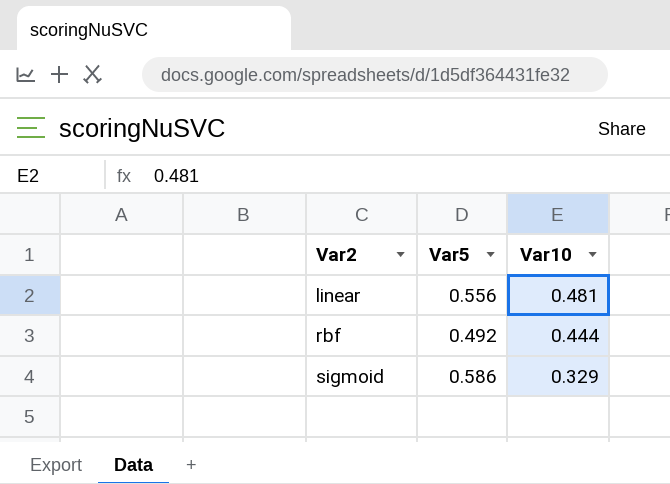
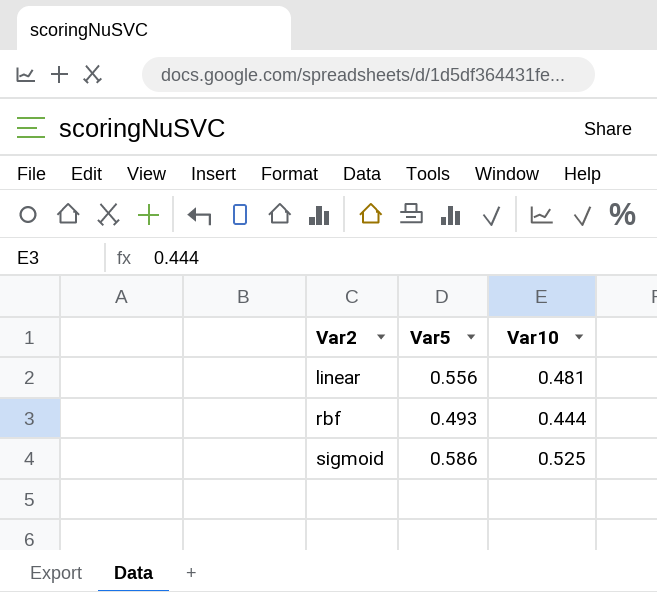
rbf | Var5: 0.492 -> 0.493
sigmoid | Var10: 0.329 -> 0.525

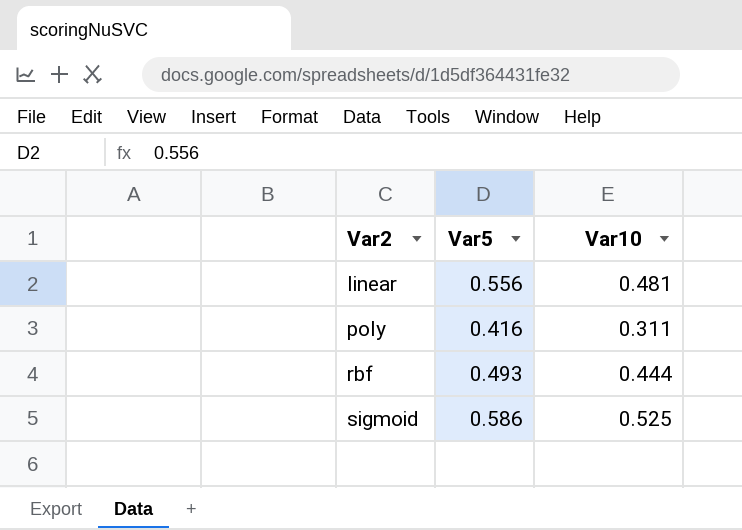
row poly: none -> 0.416 | 0.311

